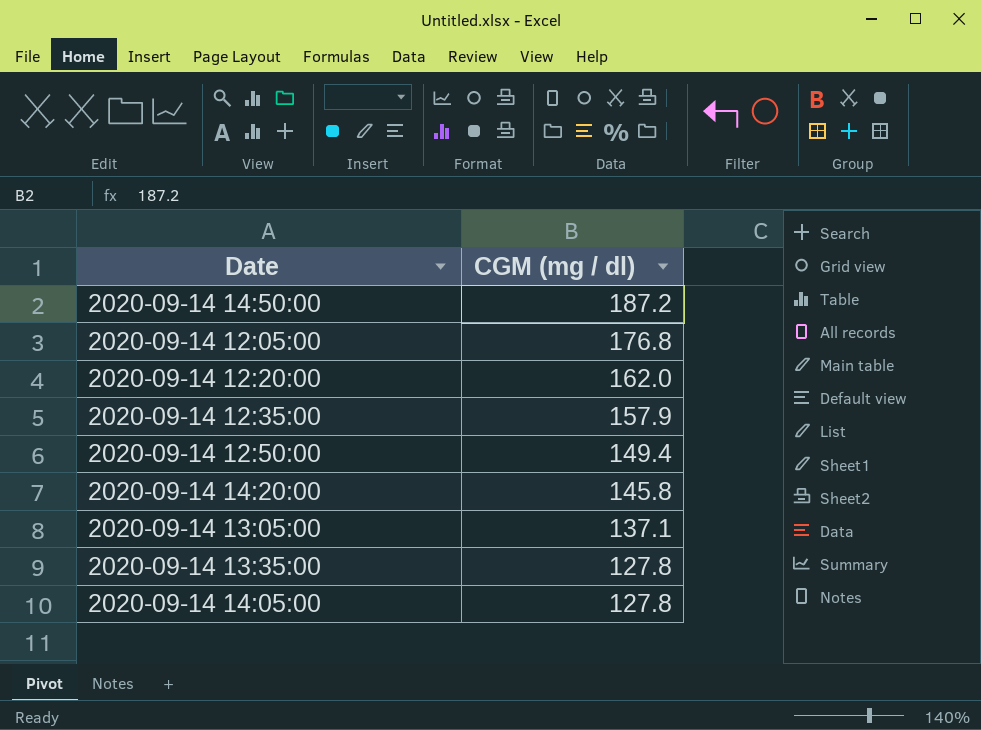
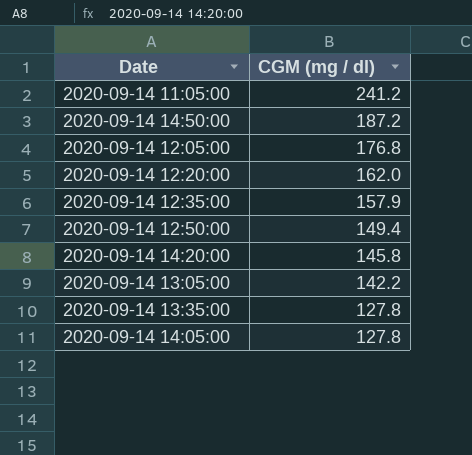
row 2020-09-14 11:05:00: none -> 241.2
2020-09-14 13:05:00 | CGM (mg / dl): 137.1 -> 142.2

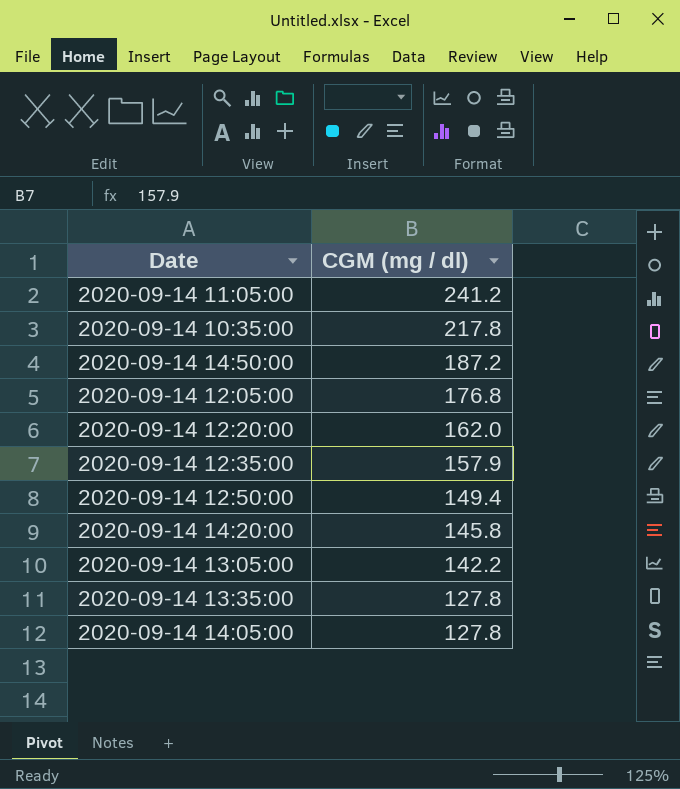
row 2020-09-14 10:35:00: none -> 217.8

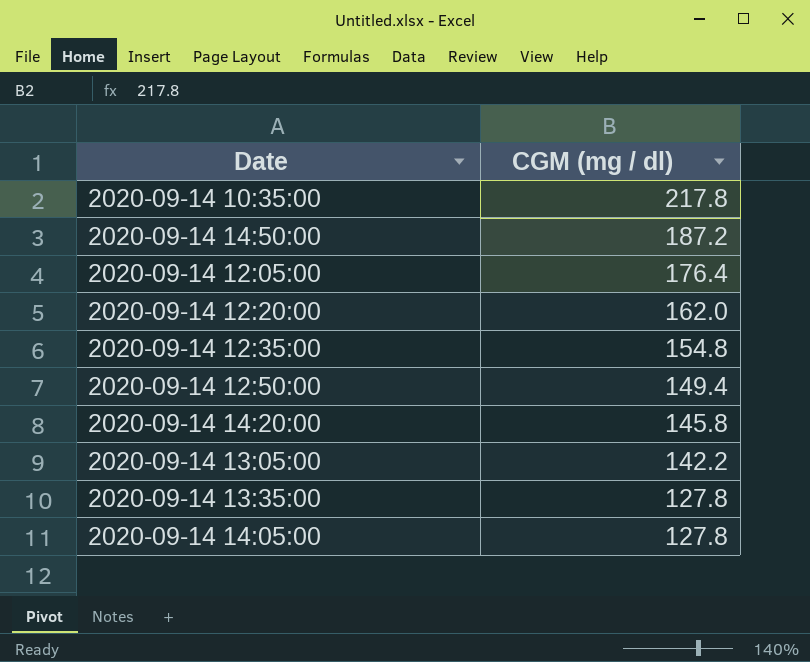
row 2020-09-14 11:05:00: 241.2 -> none
2020-09-14 12:05:00 | CGM (mg / dl): 176.8 -> 176.4
2020-09-14 12:35:00 | CGM (mg / dl): 157.9 -> 154.8

